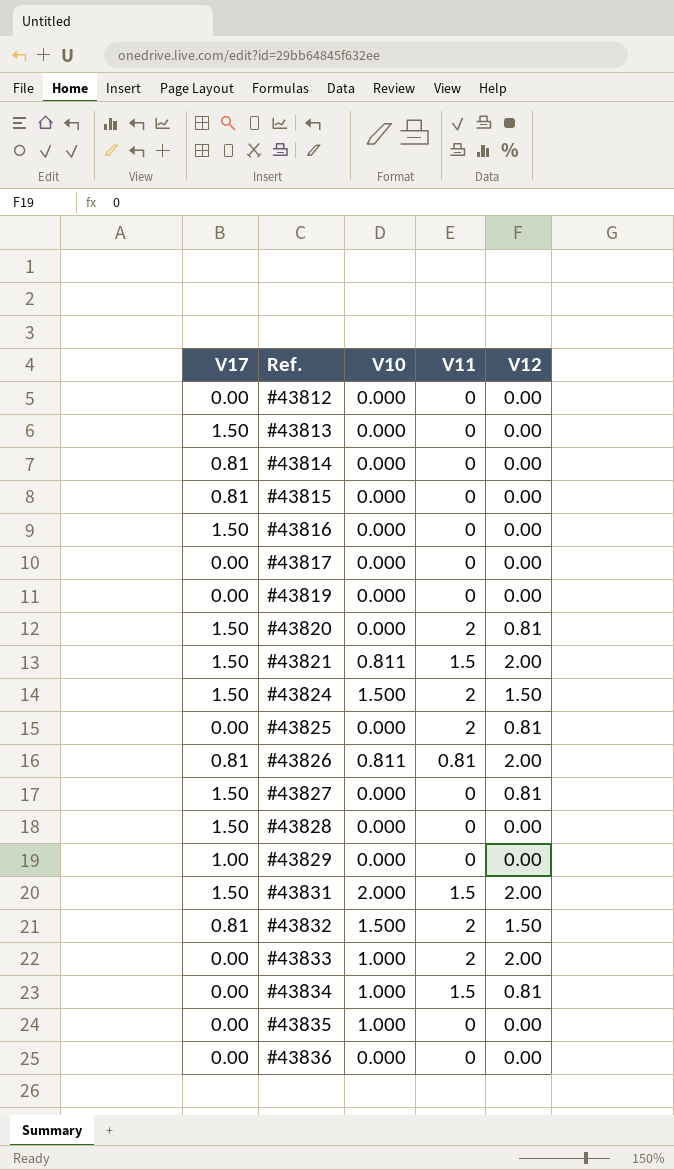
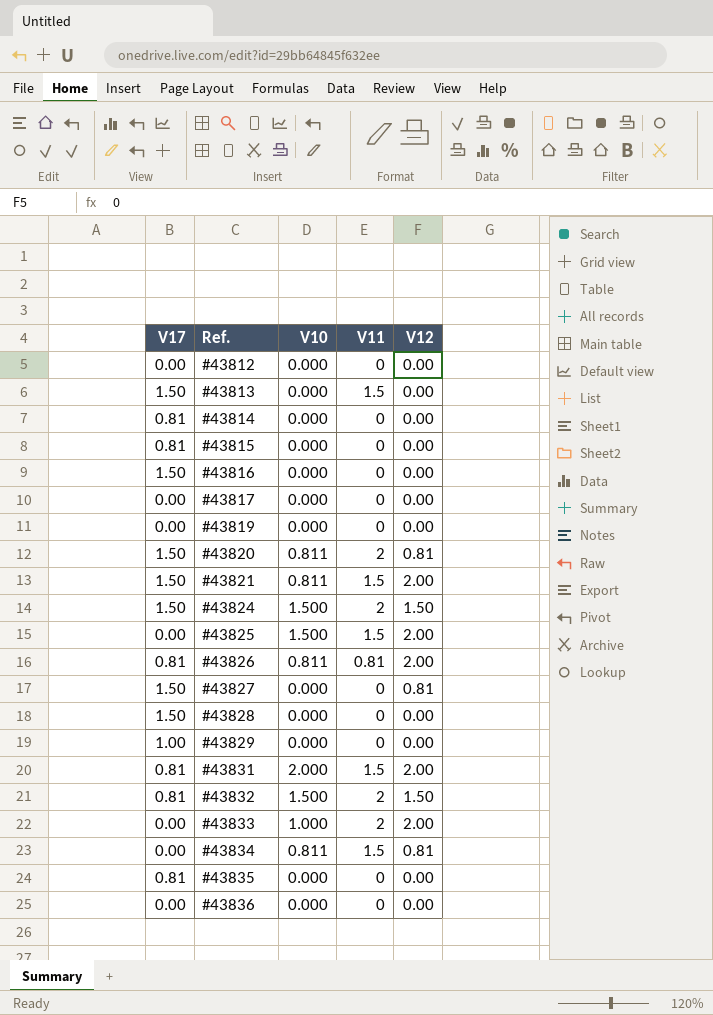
#43813 | V11: 0 -> 1.5
#43820 | V10: 0.000 -> 0.811
#43825 | V10: 0.000 -> 1.500
#43825 | V11: 2 -> 1.5
#43825 | V12: 0.81 -> 2.00
#43831 | V17: 1.50 -> 0.81
#43834 | V10: 1.000 -> 0.811
#43835 | V17: 0.00 -> 0.81
#43835 | V10: 1.000 -> 0.000

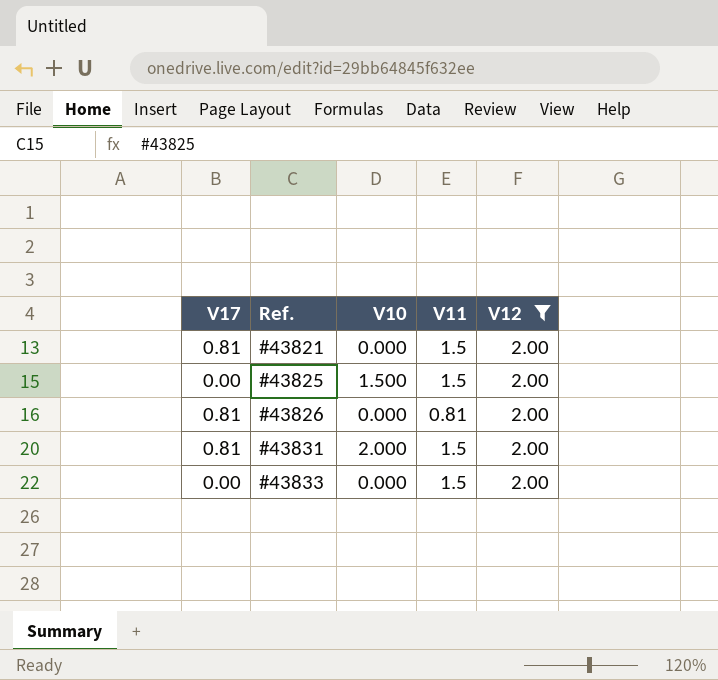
filter: none -> V12 = 2.00
#43821 | V17: 1.50 -> 0.81
#43821 | V10: 0.811 -> 0.000
#43826 | V10: 0.811 -> 0.000
#43833 | V10: 1.000 -> 0.000
#43833 | V11: 2 -> 1.5

